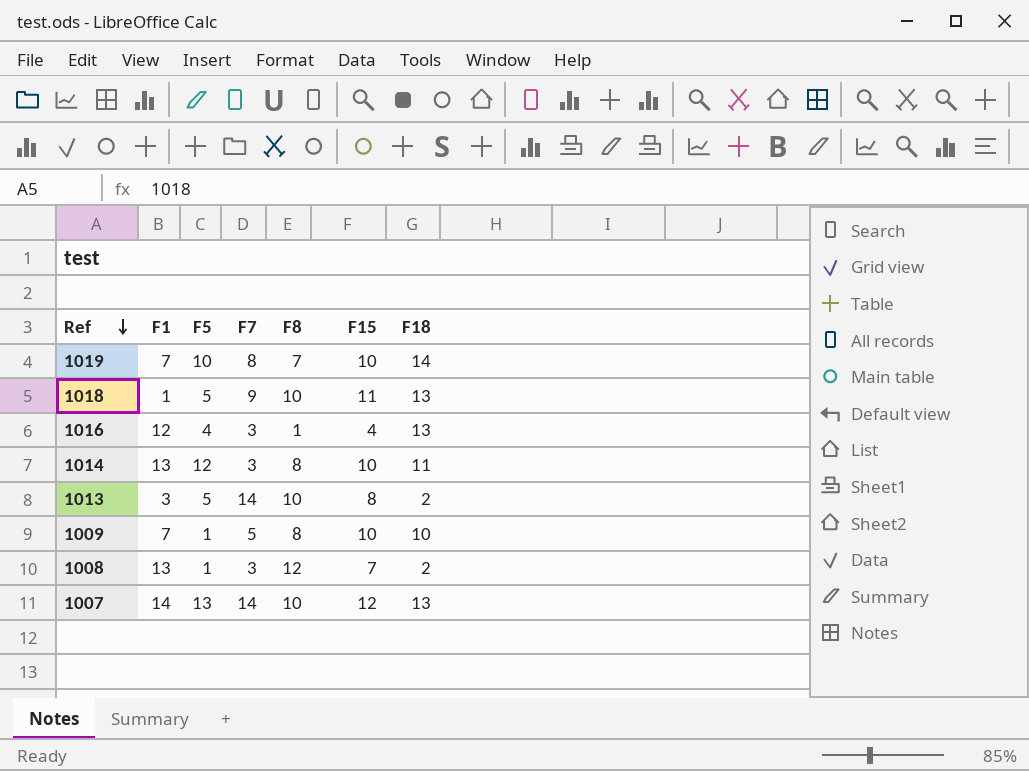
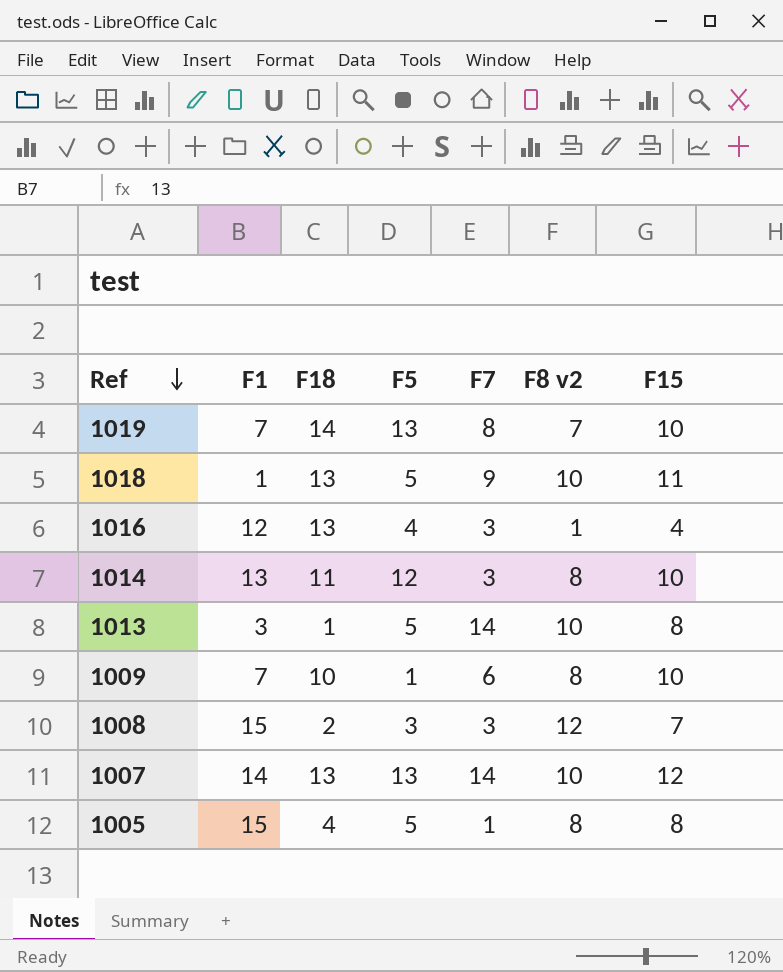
column F18 | position: 7 -> 3
column name: F8 -> F8 v2
1019 | F5: 10 -> 13
1013 | F18: 2 -> 1
1009 | F7: 5 -> 6
1008 | F1: 13 -> 15
1008 | F5: 1 -> 3
row 1005: none -> 15 | 4 | 5 | 1 | 8 | 8

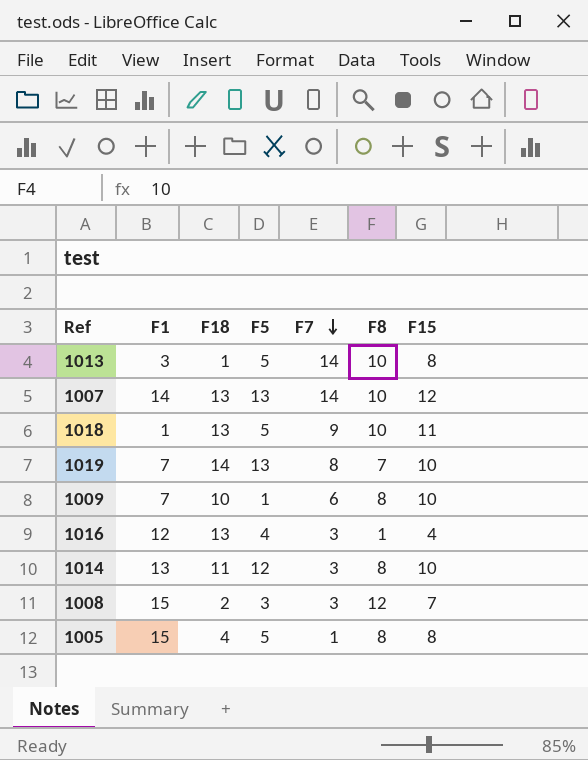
row order: Ref descending -> F7 descending
column name: F8 v2 -> F8

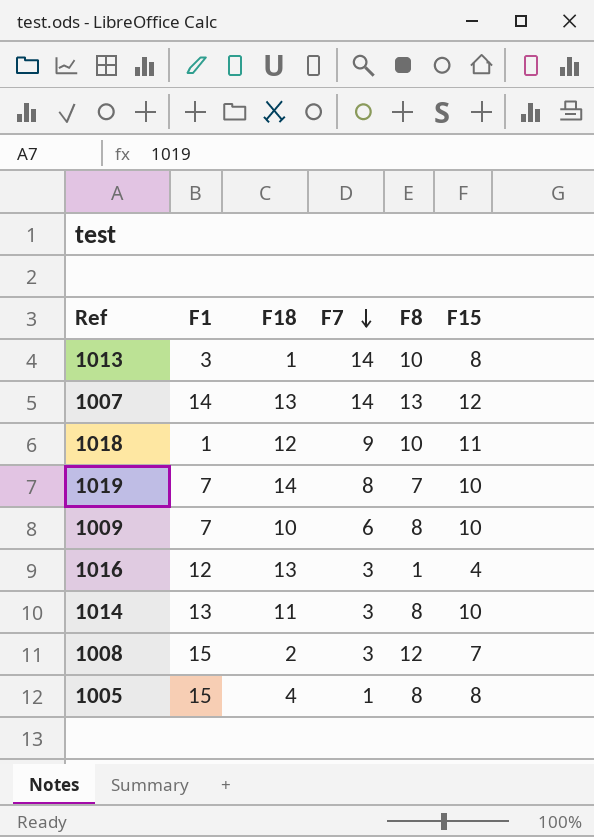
column F5 | position: 4 -> none
1007 | F8: 10 -> 13
1018 | F18: 13 -> 12

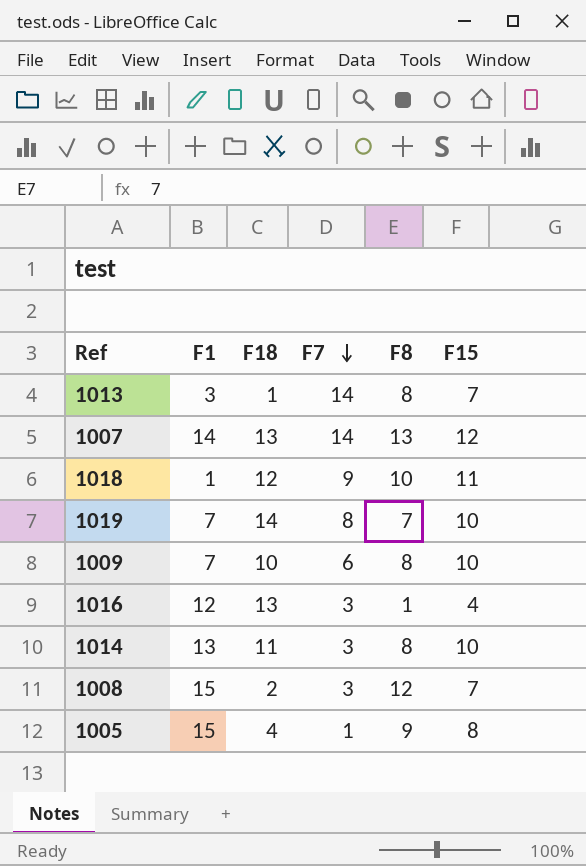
1013 | F8: 10 -> 8
1013 | F15: 8 -> 7
1005 | F8: 8 -> 9

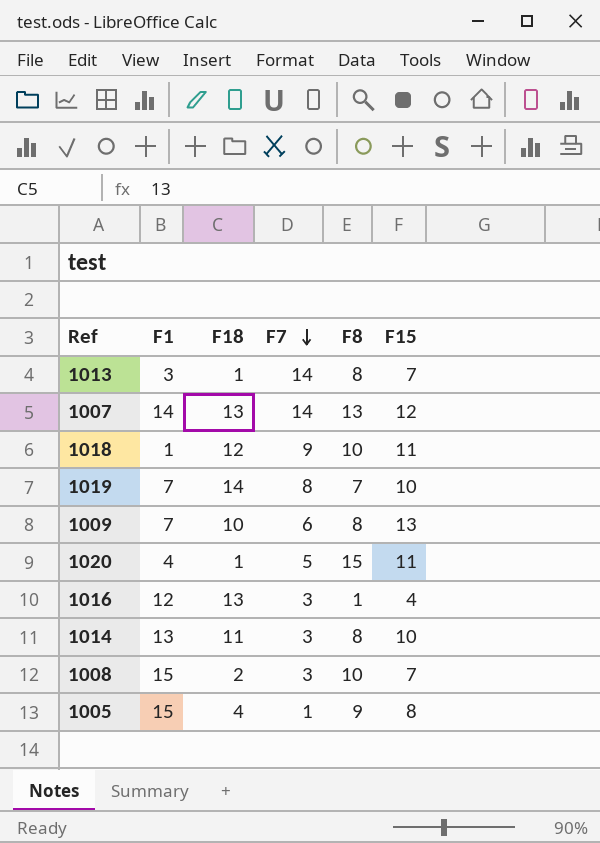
1009 | F15: 10 -> 13
row 1020: none -> 4 | 1 | 5 | 15 | 11
1008 | F8: 12 -> 10

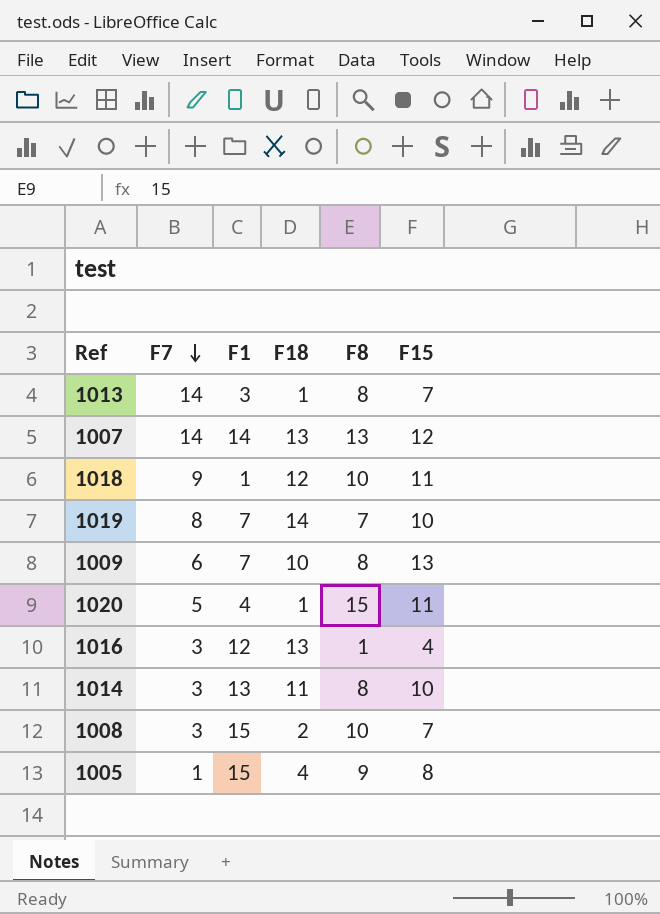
column F7 | position: 4 -> 2

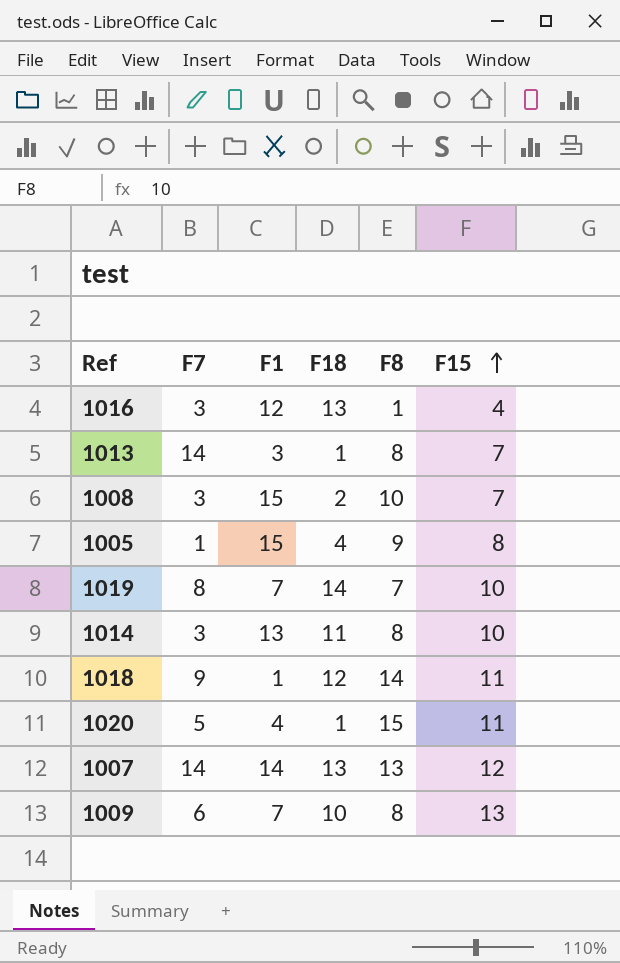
row order: F7 descending -> F15 ascending
1018 | F8: 10 -> 14

